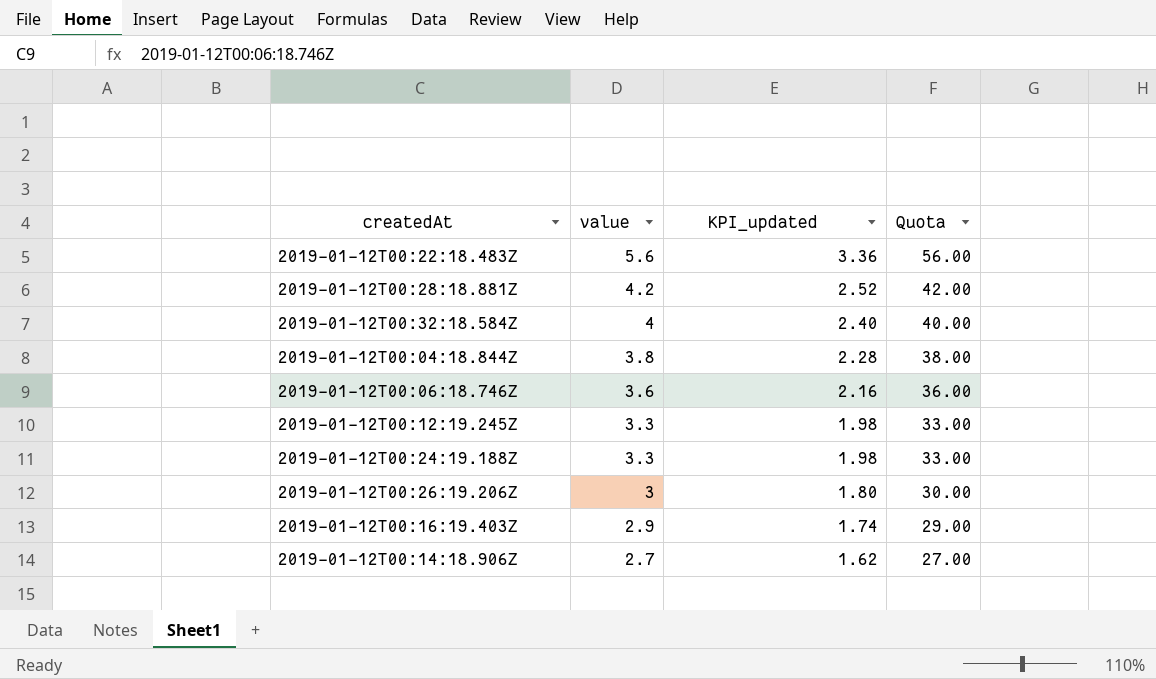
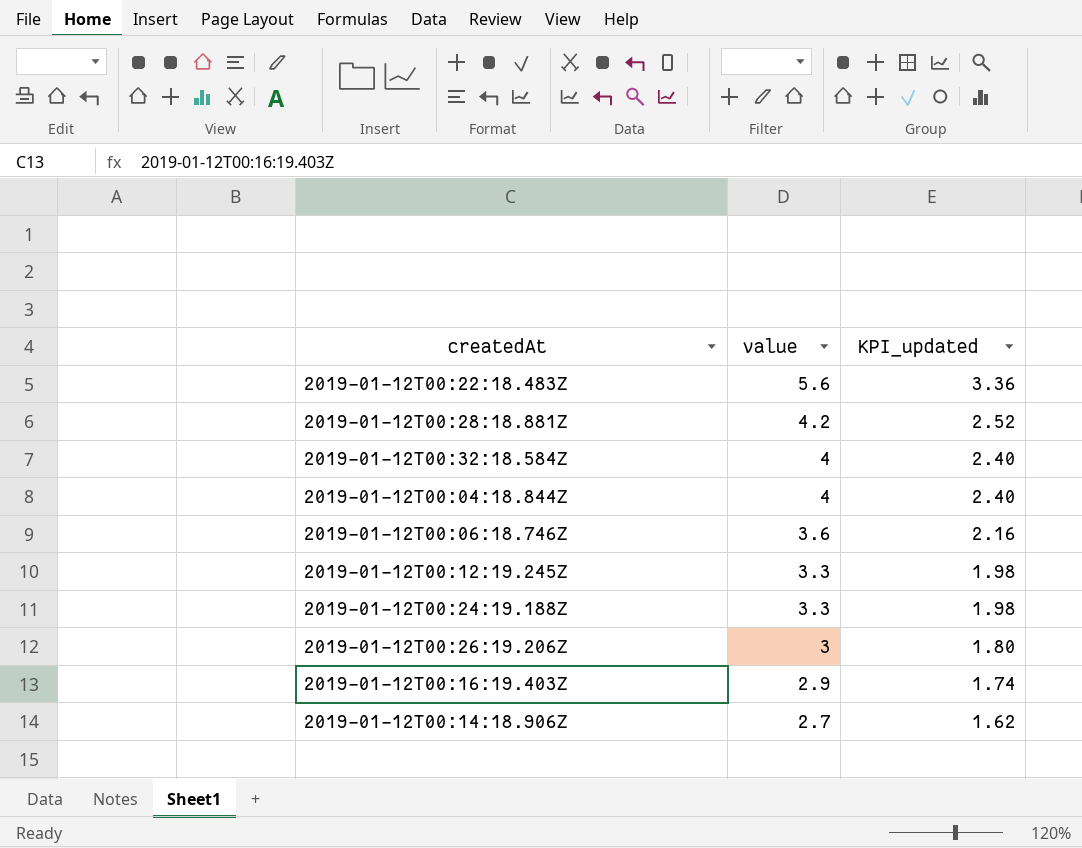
column Quota | formula: [value] * 10 -> none
2019-01-12T00:04:18.844Z | value: 3.8 -> 4
2019-01-12T00:04:18.844Z | KPI_updated: 2.28 -> 2.40

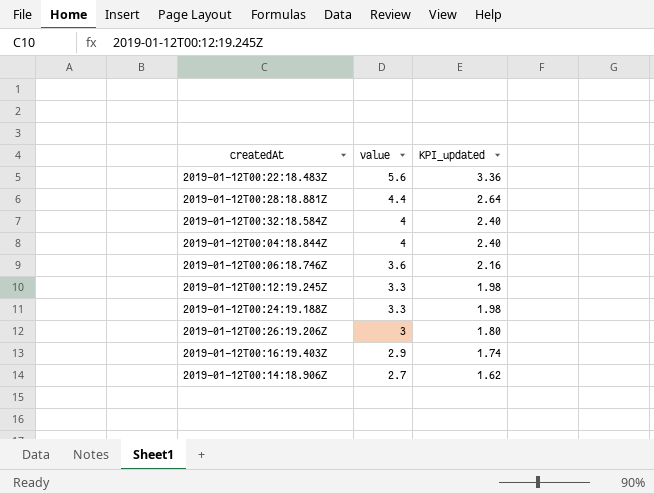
2019-01-12T00:28:18.881Z | value: 4.2 -> 4.4
2019-01-12T00:28:18.881Z | KPI_updated: 2.52 -> 2.64

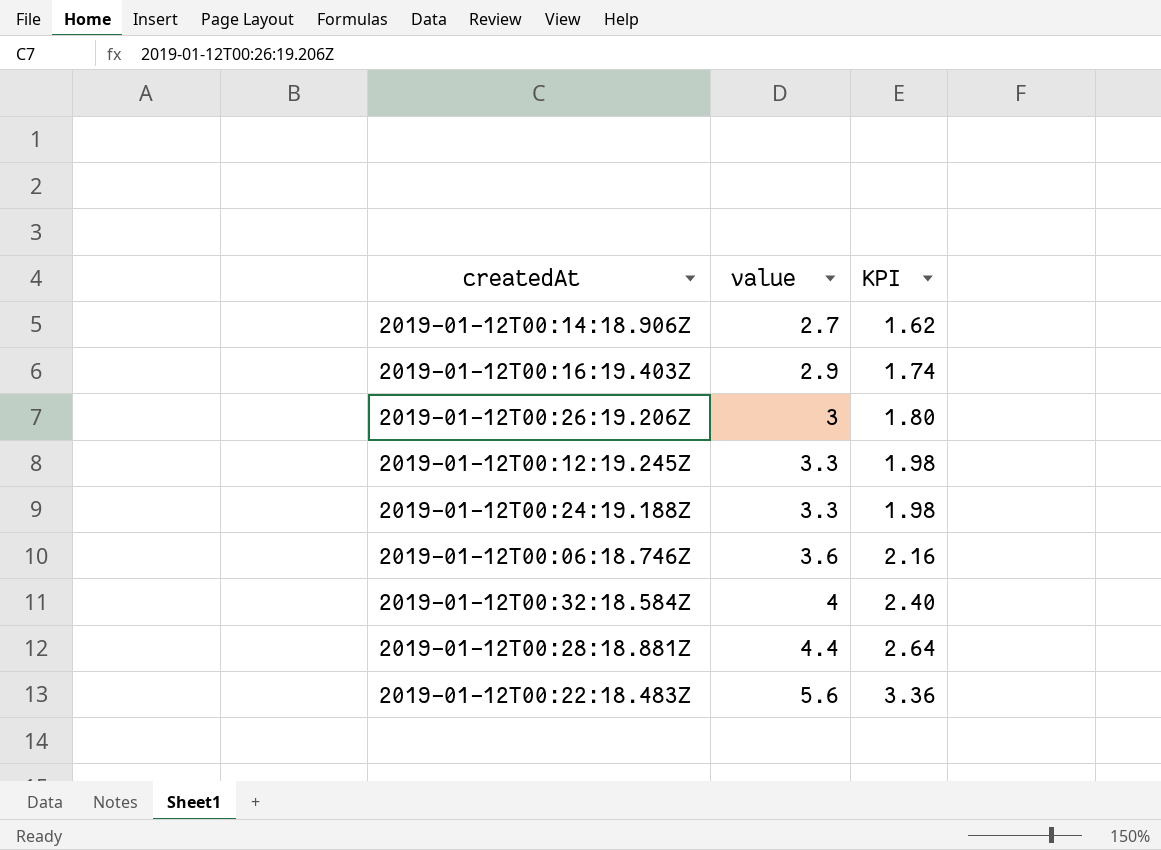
row order: value descending -> value ascending
column name: KPI_updated -> KPI
row 2019-01-12T00:04:18.844Z: 4 | 2.40 -> none

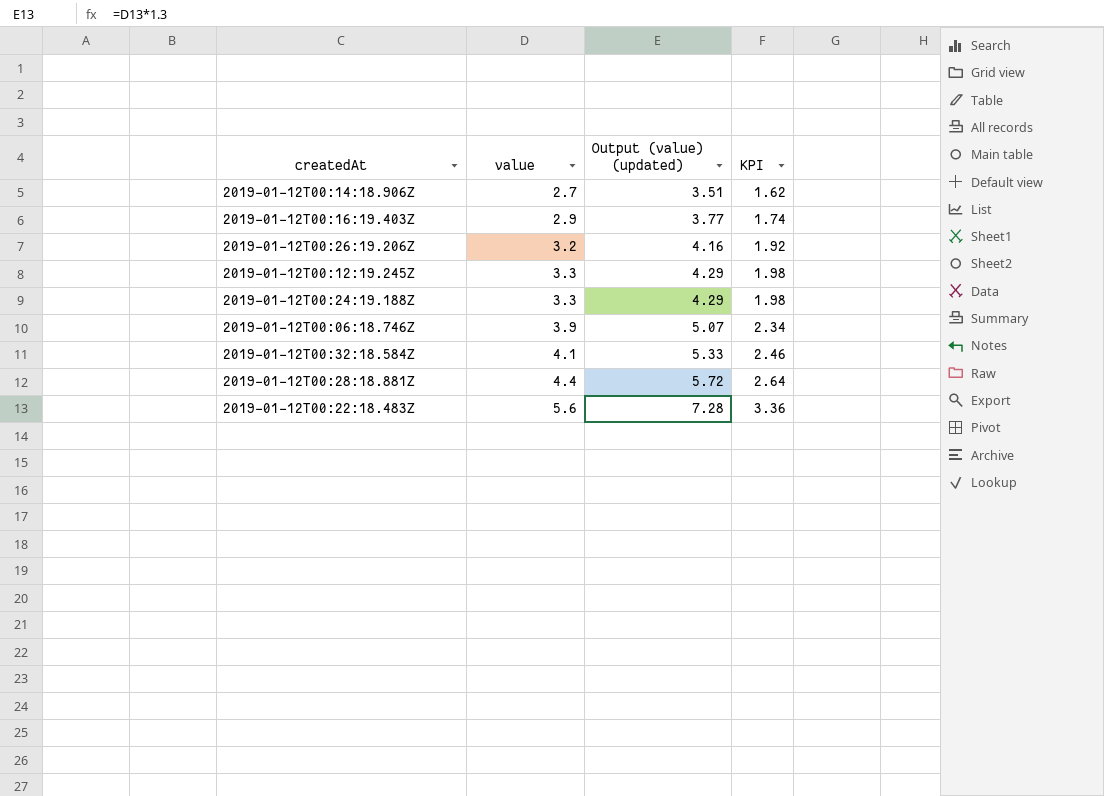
column Output (value) (updated) | formula: none -> [value] * 1.3
2019-01-12T00:26:19.206Z | value: 3 -> 3.2
2019-01-12T00:26:19.206Z | KPI: 1.80 -> 1.92
2019-01-12T00:06:18.746Z | value: 3.6 -> 3.9
2019-01-12T00:06:18.746Z | KPI: 2.16 -> 2.34
2019-01-12T00:32:18.584Z | value: 4 -> 4.1
2019-01-12T00:32:18.584Z | KPI: 2.40 -> 2.46

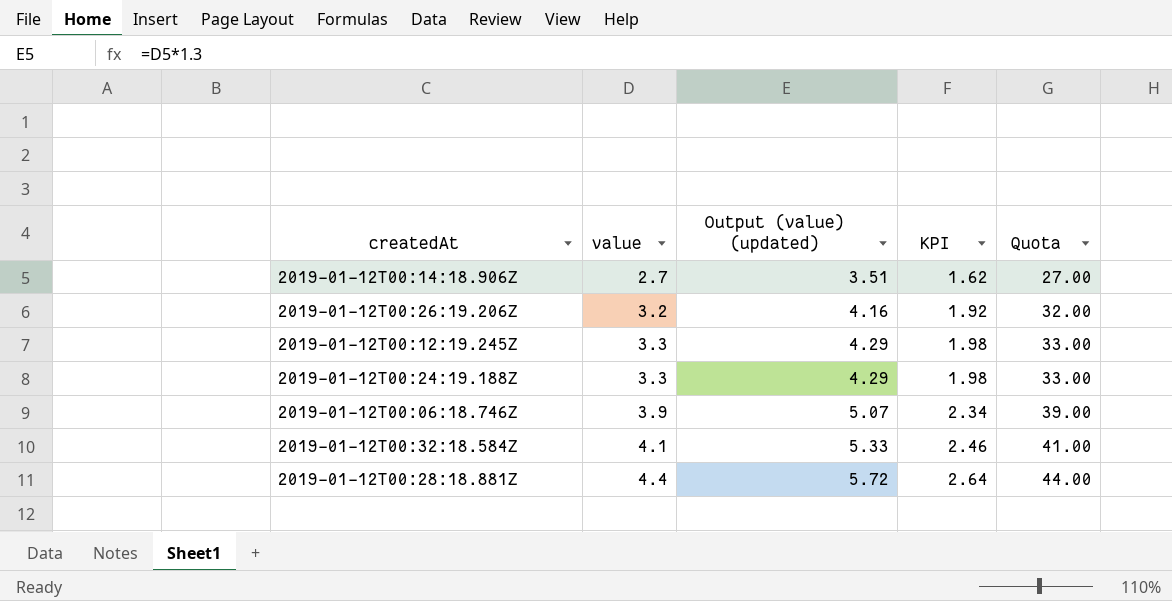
column Quota | formula: none -> [value] * 10
row 2019-01-12T00:16:19.403Z: 2.9 | 3.77 | 1.74 -> none
row 2019-01-12T00:22:18.483Z: 5.6 | 7.28 | 3.36 -> none

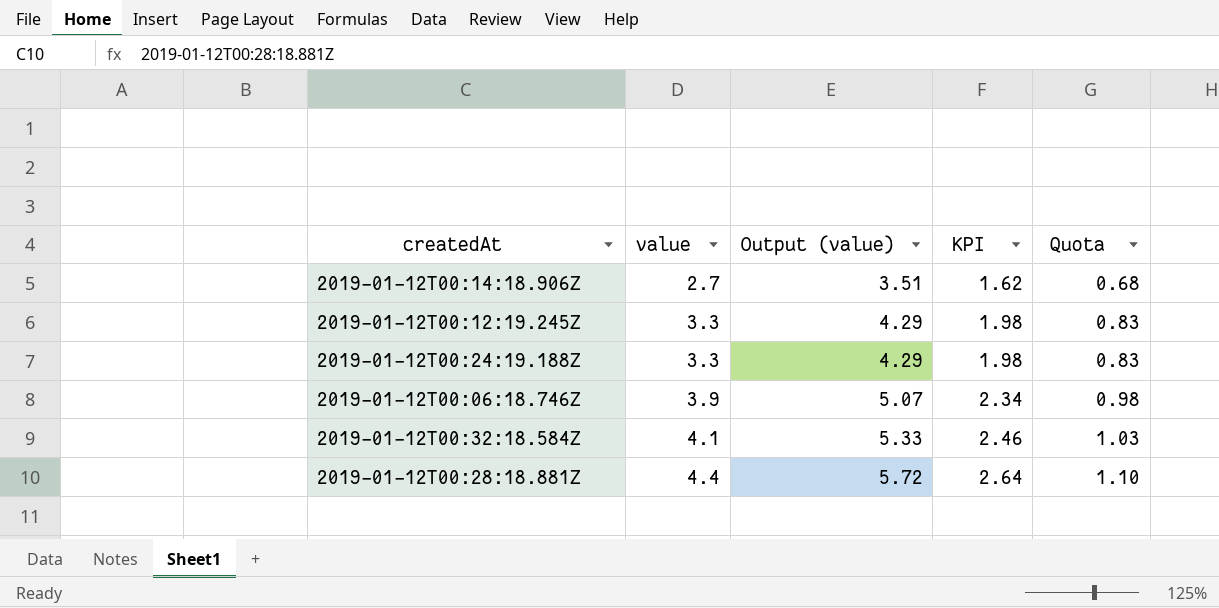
column name: Output (value) (updated) -> Output (value)
column Quota | formula: [value] * 10 -> [value] * 0.25
row 2019-01-12T00:26:19.206Z: 3.2 | 4.16 | 1.92 | 32.00 -> none

